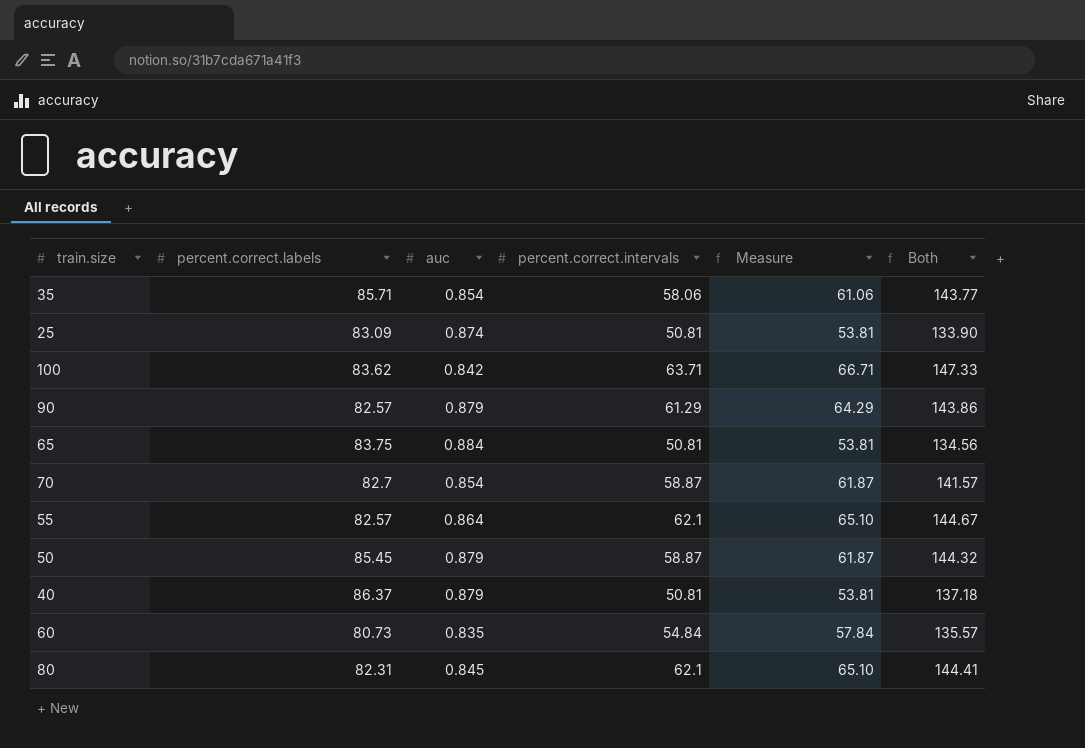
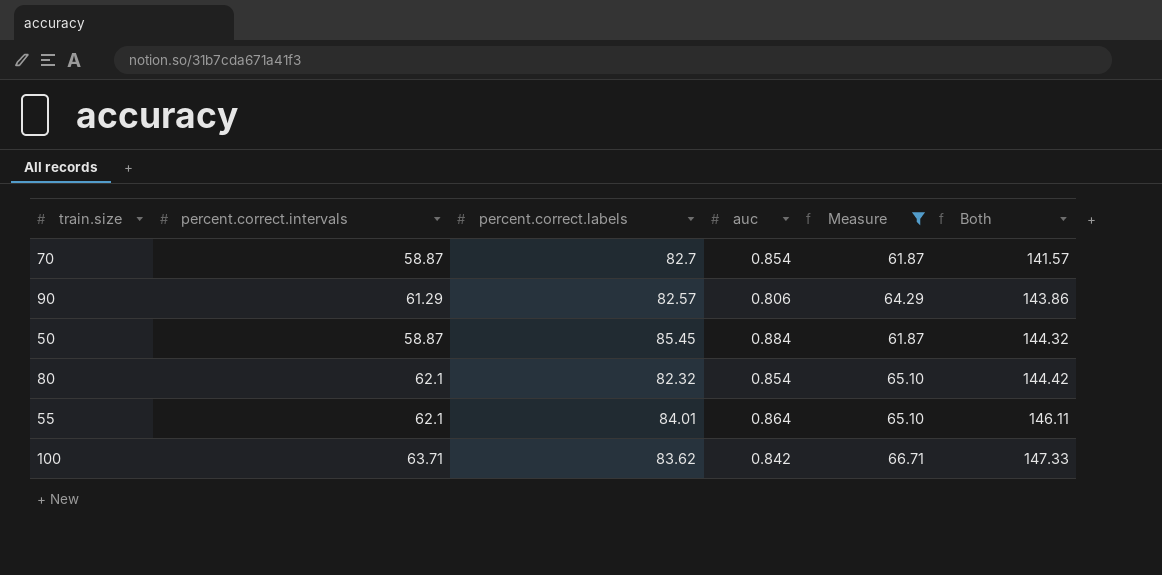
filter: none -> Measure >= 61.87
row order: none -> Both ascending
column percent.correct.intervals | position: 4 -> 2
90 | auc: 0.879 -> 0.806
50 | auc: 0.879 -> 0.884
80 | percent.correct.labels: 82.31 -> 82.32
80 | auc: 0.845 -> 0.854
80 | Both: 144.41 -> 144.42
55 | percent.correct.labels: 82.57 -> 84.01
55 | Both: 144.67 -> 146.11

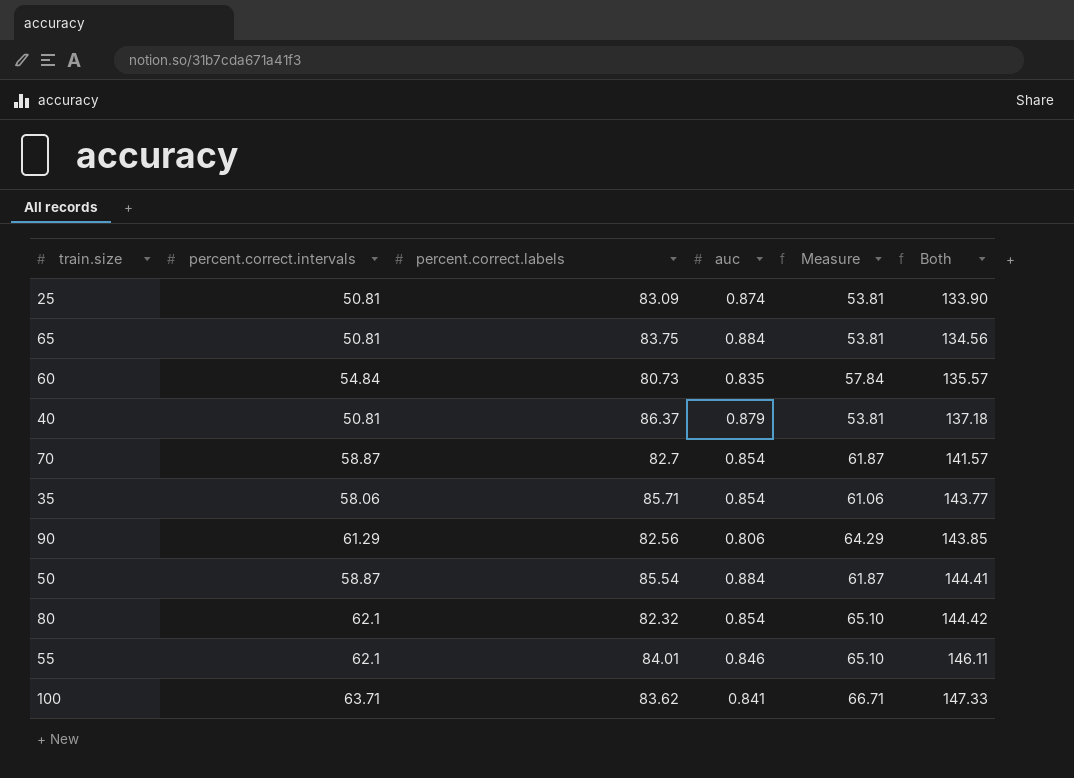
filter: Measure >= 61.87 -> none
90 | percent.correct.labels: 82.57 -> 82.56
90 | Both: 143.86 -> 143.85
50 | percent.correct.labels: 85.45 -> 85.54
50 | Both: 144.32 -> 144.41
55 | auc: 0.864 -> 0.846
100 | auc: 0.842 -> 0.841

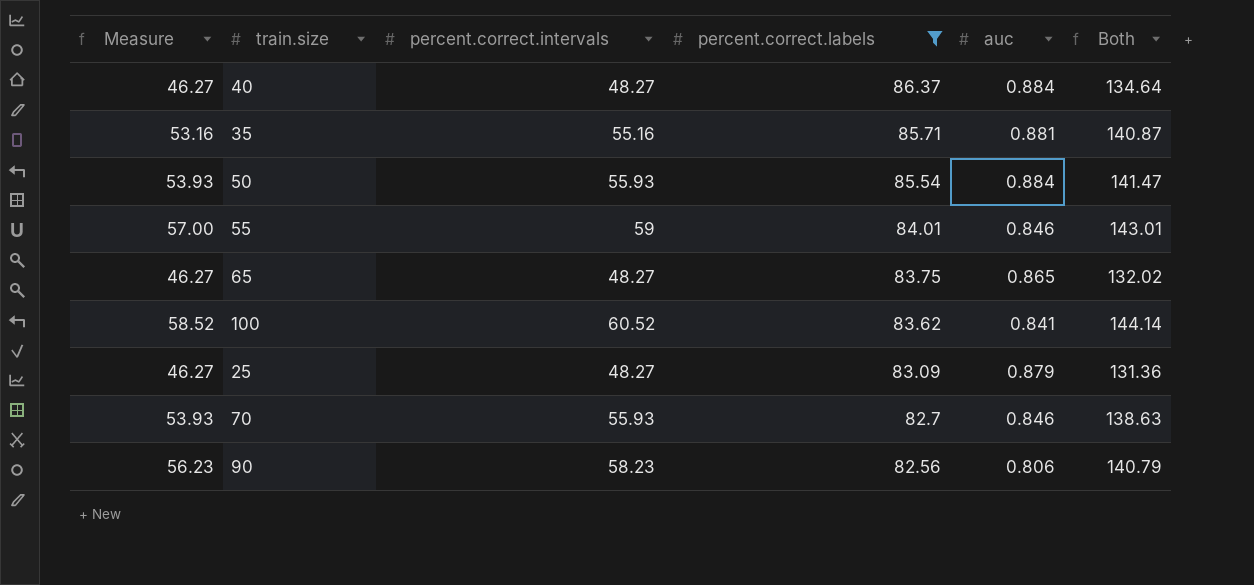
filter: none -> percent.correct.labels >= 82.56
row order: Both ascending -> percent.correct.labels descending
column Measure | formula: [percent.correct.intervals] + 3 -> [percent.correct.intervals] - 2
column Measure | position: 5 -> 1
40 | percent.correct.intervals: 50.81 -> 48.27
40 | auc: 0.879 -> 0.884
40 | Both: 137.18 -> 134.64
35 | percent.correct.intervals: 58.06 -> 55.16
35 | auc: 0.854 -> 0.881
35 | Both: 143.77 -> 140.87
50 | percent.correct.intervals: 58.87 -> 55.93
50 | Both: 144.41 -> 141.47
55 | percent.correct.intervals: 62.1 -> 59
55 | Both: 146.11 -> 143.01
65 | percent.correct.intervals: 50.81 -> 48.27
65 | auc: 0.884 -> 0.865
65 | Both: 134.56 -> 132.02
100 | percent.correct.intervals: 63.71 -> 60.52
100 | Both: 147.33 -> 144.14
25 | percent.correct.intervals: 50.81 -> 48.27
25 | auc: 0.874 -> 0.879
25 | Both: 133.90 -> 131.36
70 | percent.correct.intervals: 58.87 -> 55.93
70 | auc: 0.854 -> 0.846
70 | Both: 141.57 -> 138.63
90 | percent.correct.intervals: 61.29 -> 58.23
90 | Both: 143.85 -> 140.79

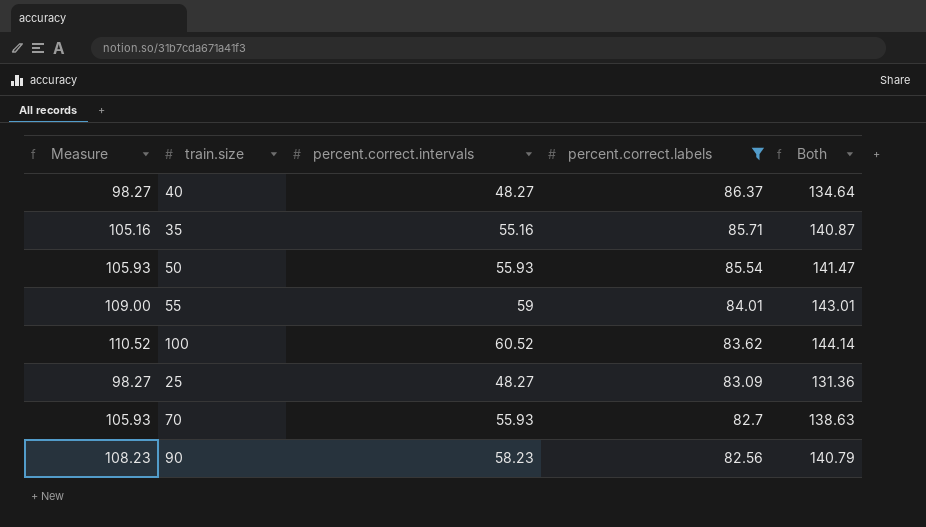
column auc | position: 5 -> none
column Measure | formula: [percent.correct.intervals] - 2 -> [percent.correct.intervals] + 50
row 65: 46.27 | 48.27 | 83.75 | 0.865 | 132.02 -> none

